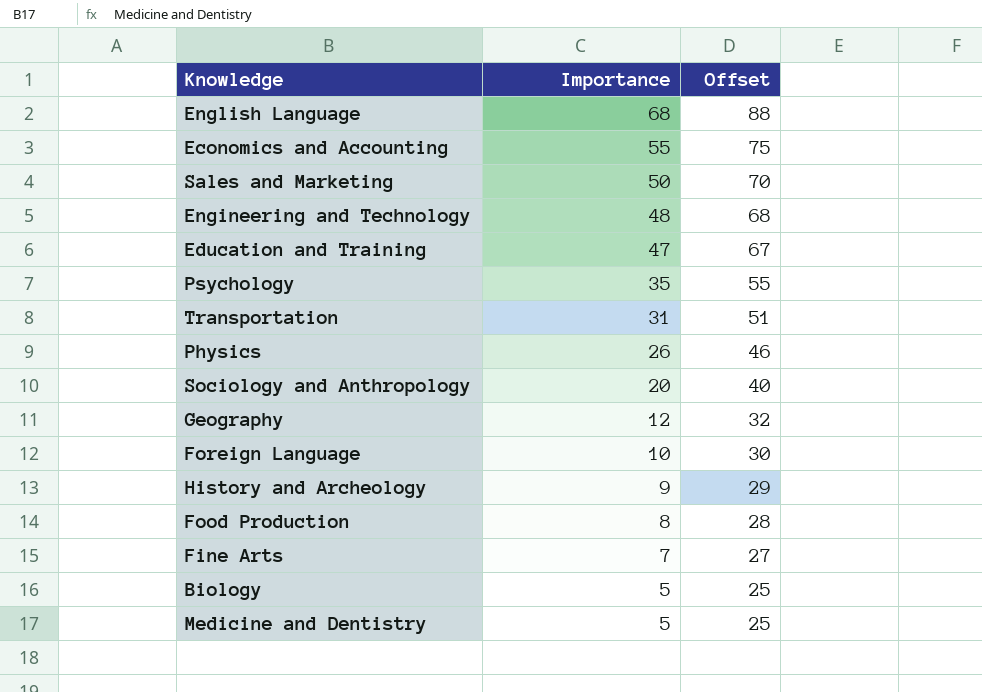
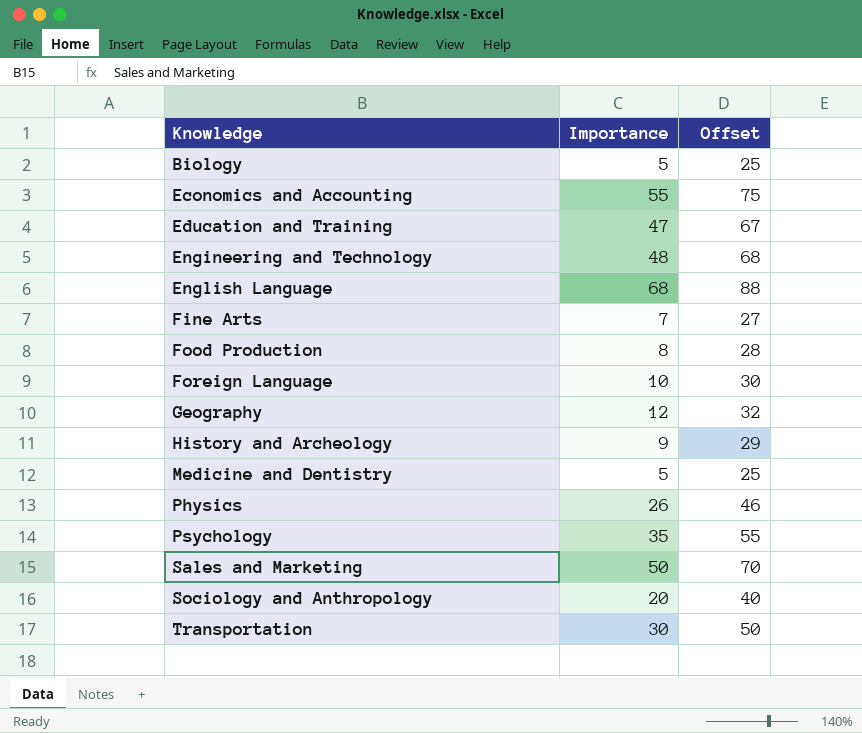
row order: Importance descending -> Knowledge ascending
Transportation | Importance: 31 -> 30
Transportation | Offset: 51 -> 50

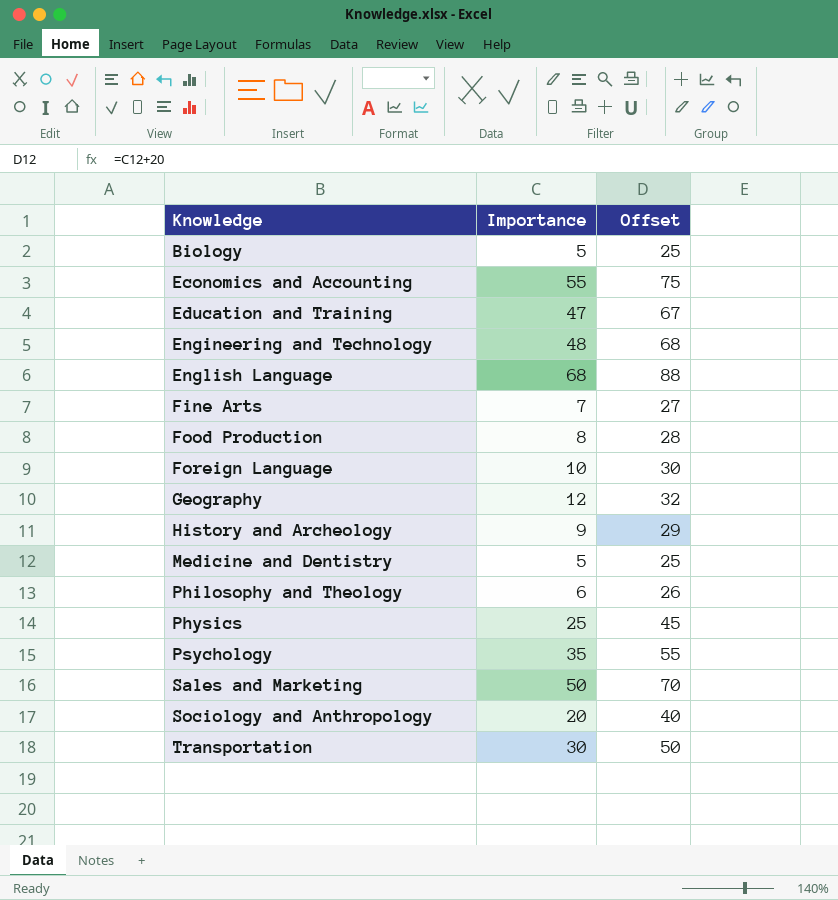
row Philosophy and Theology: none -> 6 | 26
Physics | Importance: 26 -> 25
Physics | Offset: 46 -> 45

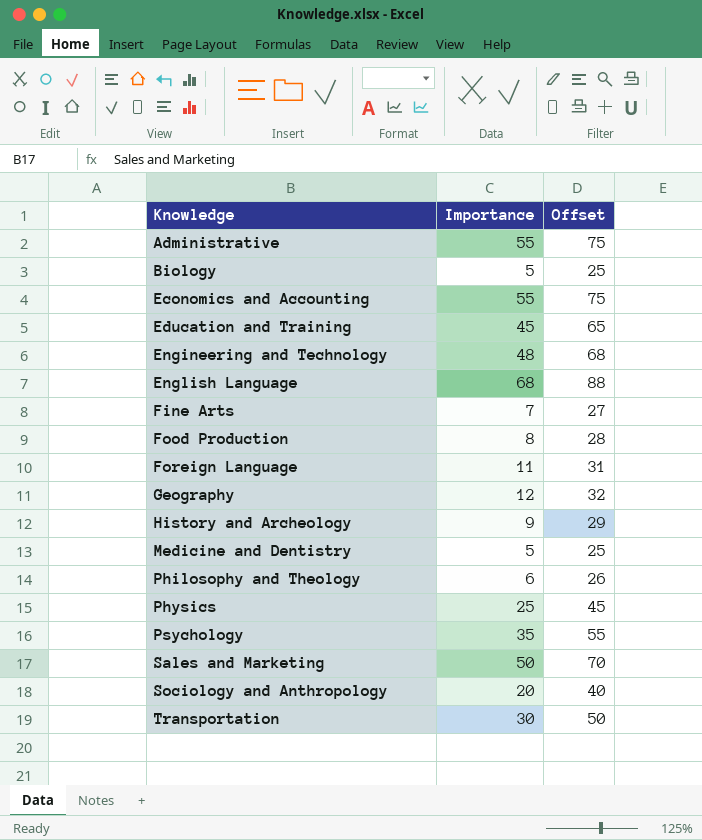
row Administrative: none -> 55 | 75
Education and Training | Importance: 47 -> 45
Education and Training | Offset: 67 -> 65
Foreign Language | Importance: 10 -> 11
Foreign Language | Offset: 30 -> 31

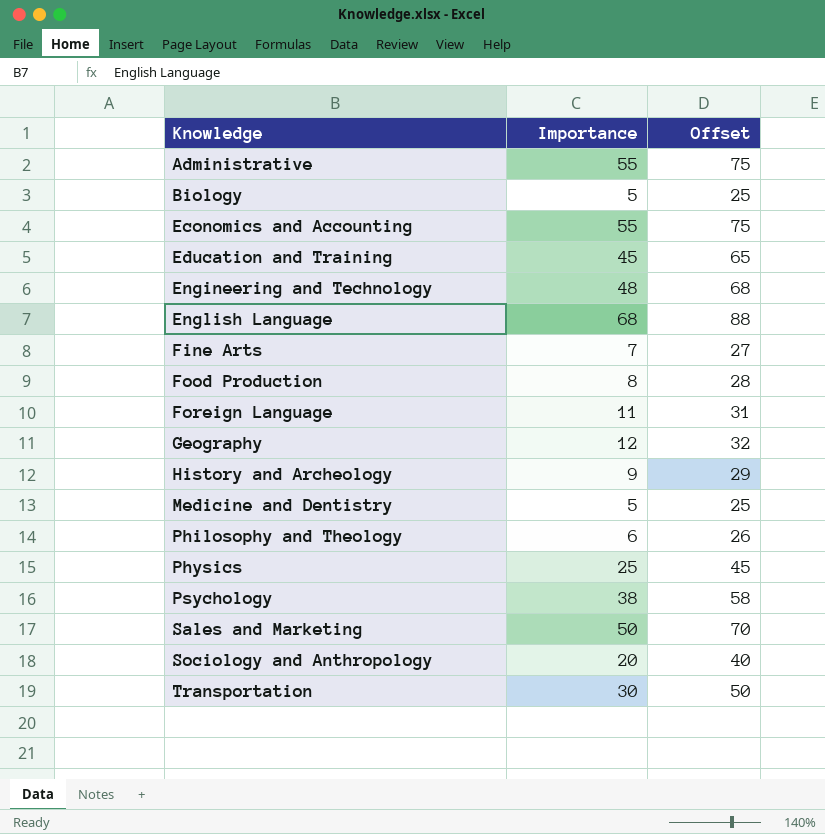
Psychology | Importance: 35 -> 38
Psychology | Offset: 55 -> 58

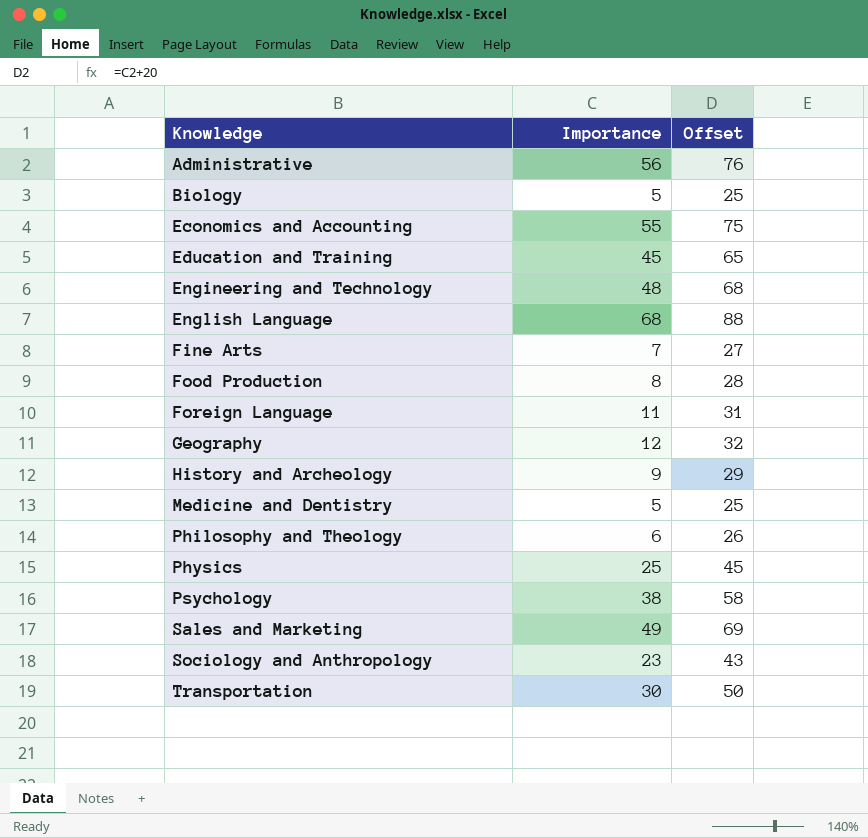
Administrative | Importance: 55 -> 56
Administrative | Offset: 75 -> 76
Sales and Marketing | Importance: 50 -> 49
Sales and Marketing | Offset: 70 -> 69
Sociology and Anthropology | Importance: 20 -> 23
Sociology and Anthropology | Offset: 40 -> 43

